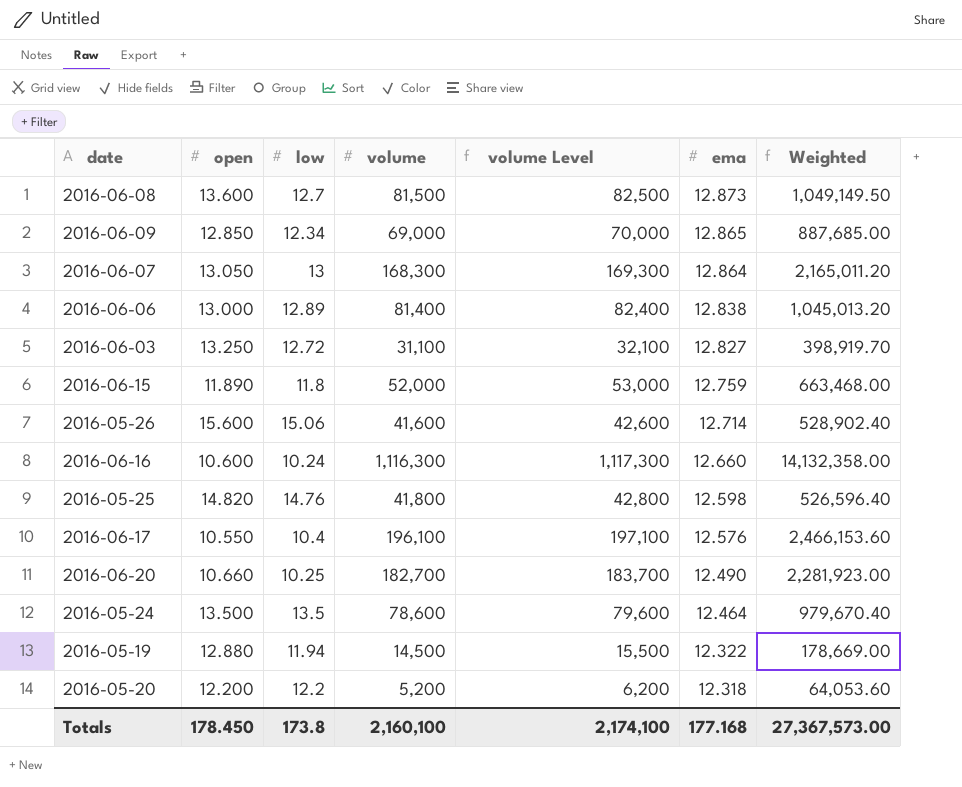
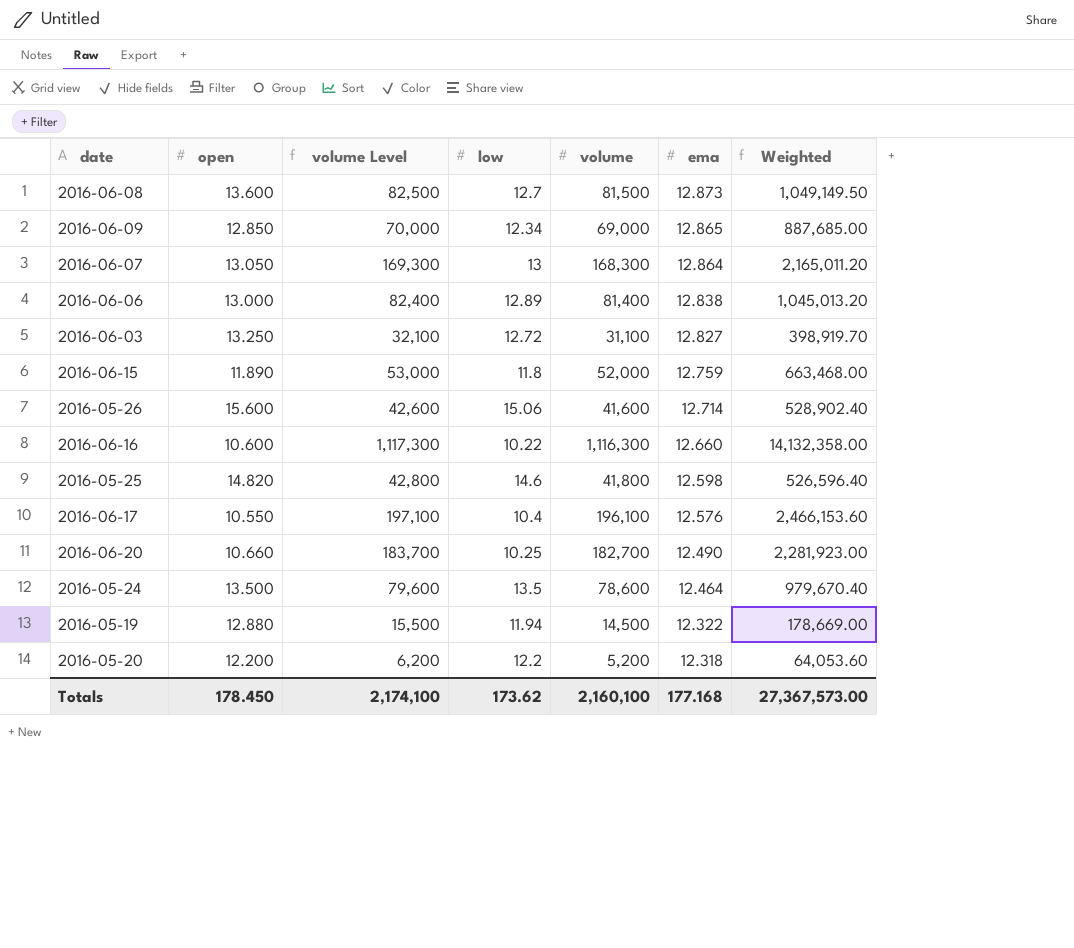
column volume Level | position: 5 -> 3
2016-06-16 | low: 10.24 -> 10.22
2016-05-25 | low: 14.76 -> 14.6
Totals | low: 173.8 -> 173.62

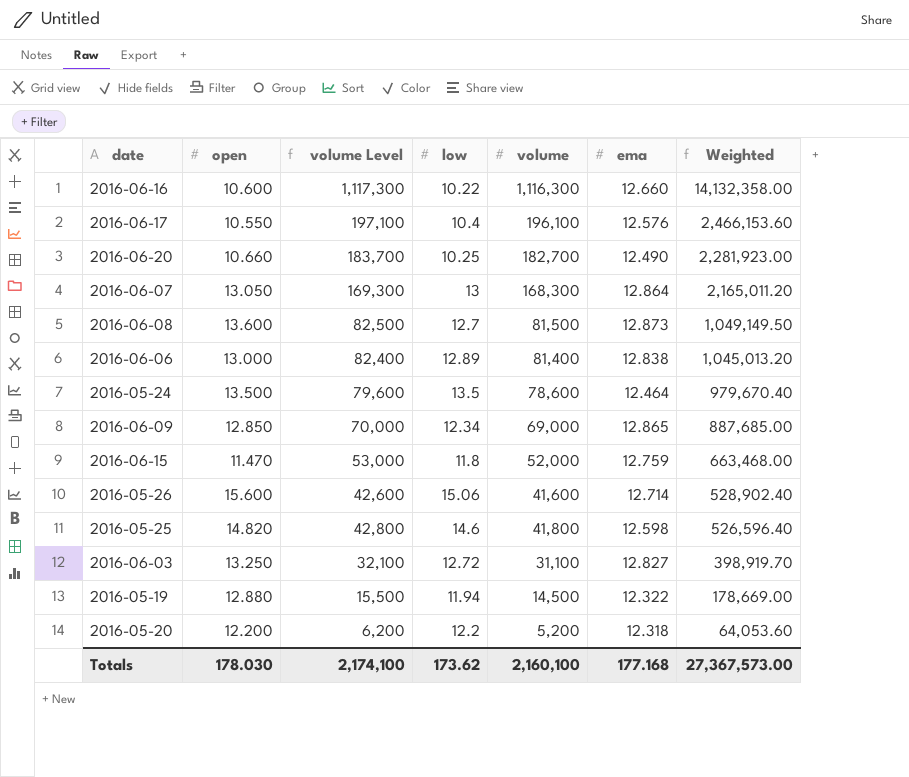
row order: ema descending -> Weighted descending
2016-06-15 | open: 11.890 -> 11.470
Totals | open: 178.450 -> 178.030

